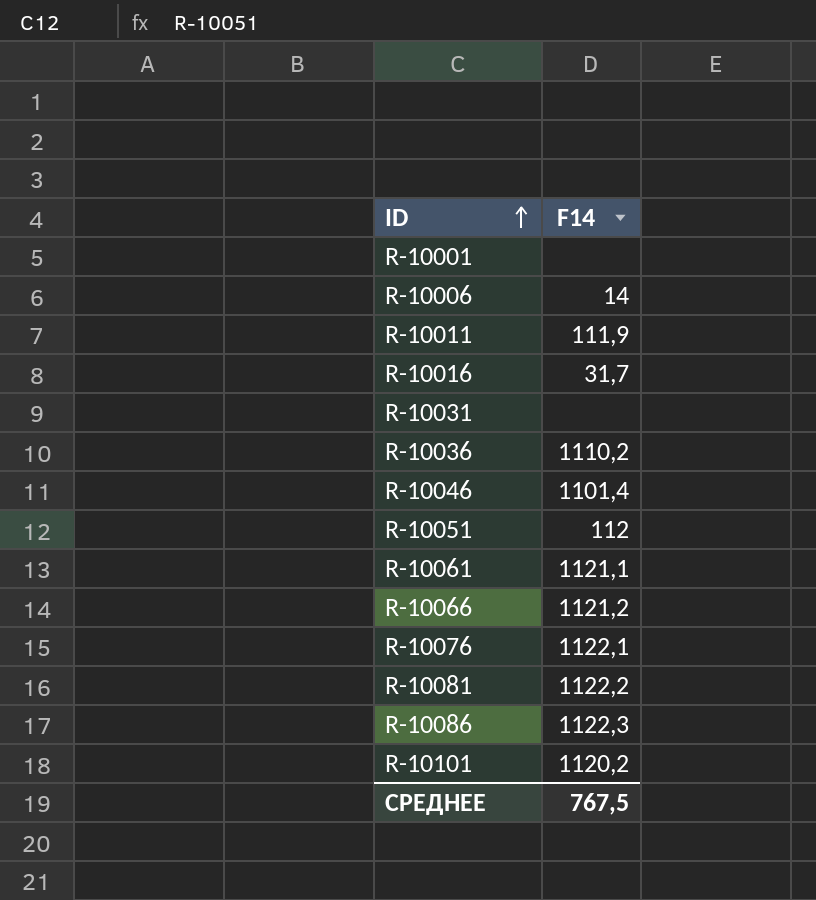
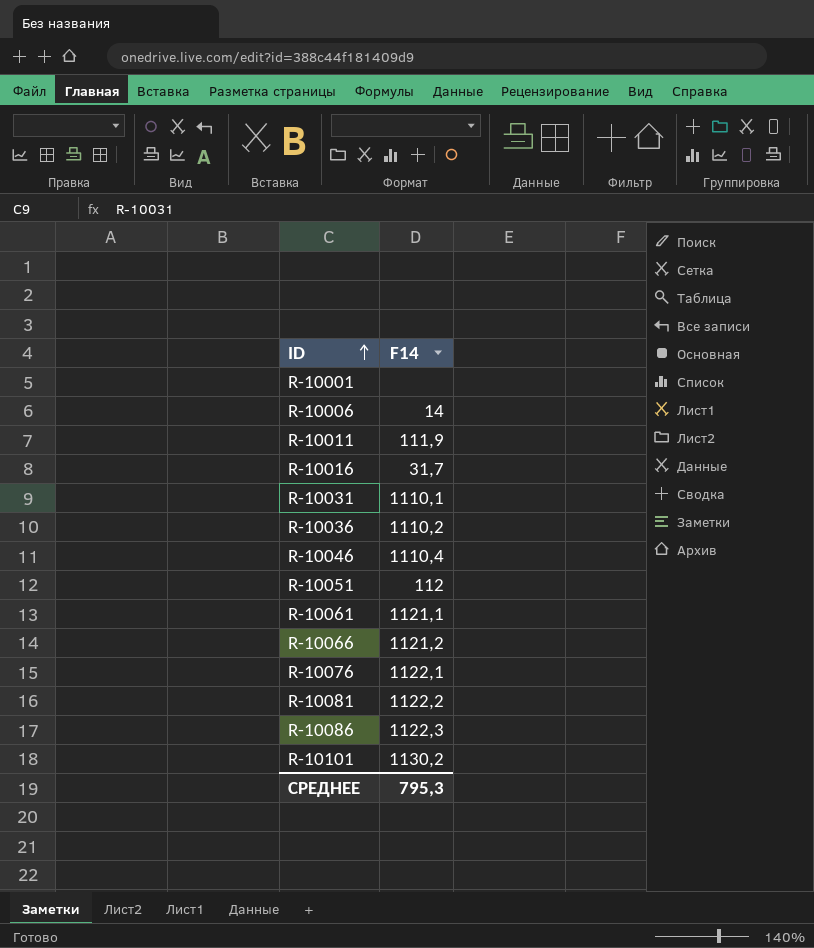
R-10031 | F14: none -> 1110,1
R-10046 | F14: 1101,4 -> 1110,4
R-10101 | F14: 1120,2 -> 1130,2
СРЕДНЕЕ | F14: 767,5 -> 795,3

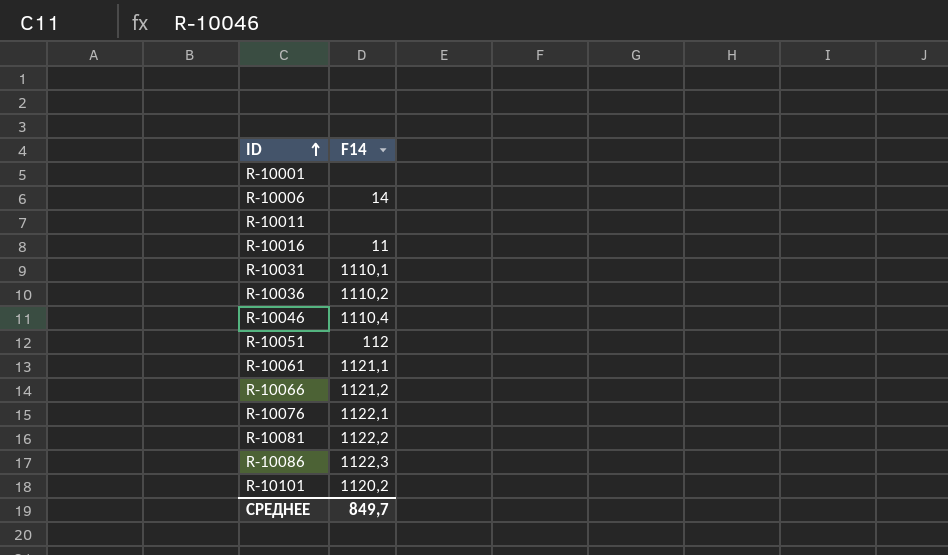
R-10011 | F14: 111,9 -> none
R-10016 | F14: 31,7 -> 11
R-10101 | F14: 1130,2 -> 1120,2
СРЕДНЕЕ | F14: 795,3 -> 849,7

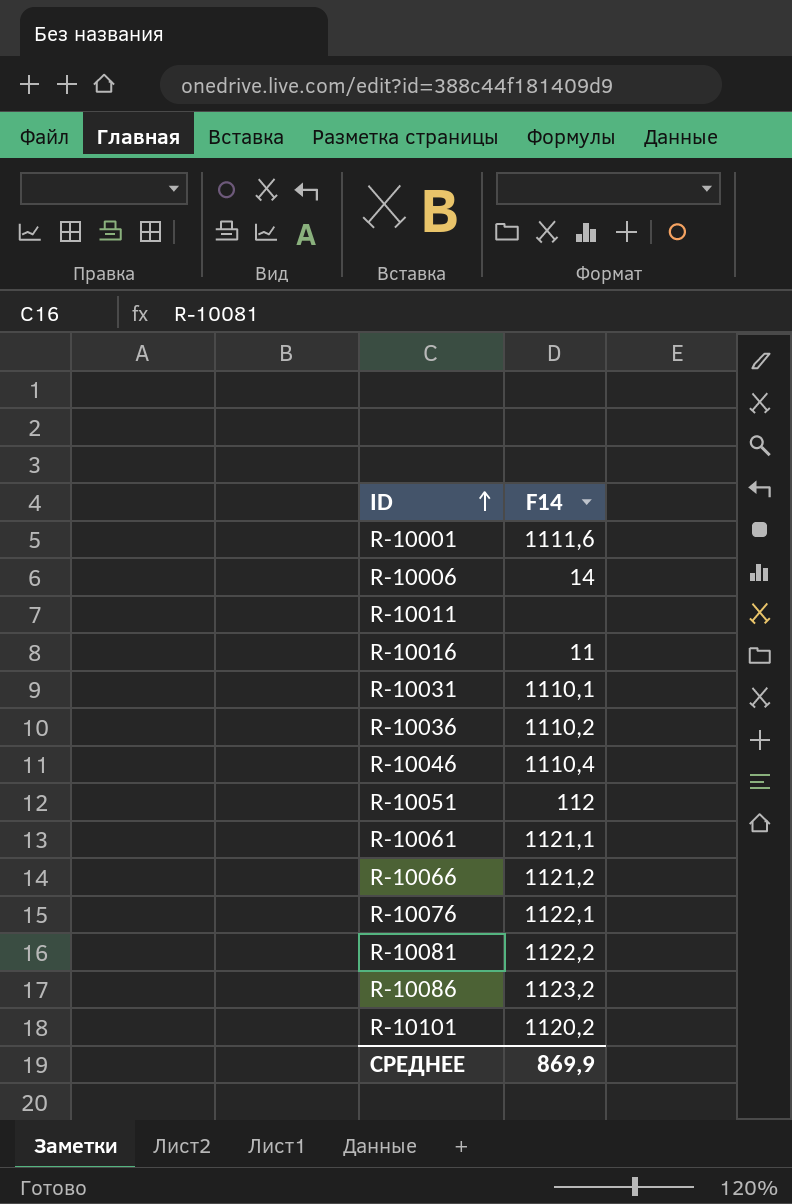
R-10001 | F14: none -> 1111,6
R-10086 | F14: 1122,3 -> 1123,2
СРЕДНЕЕ | F14: 849,7 -> 869,9

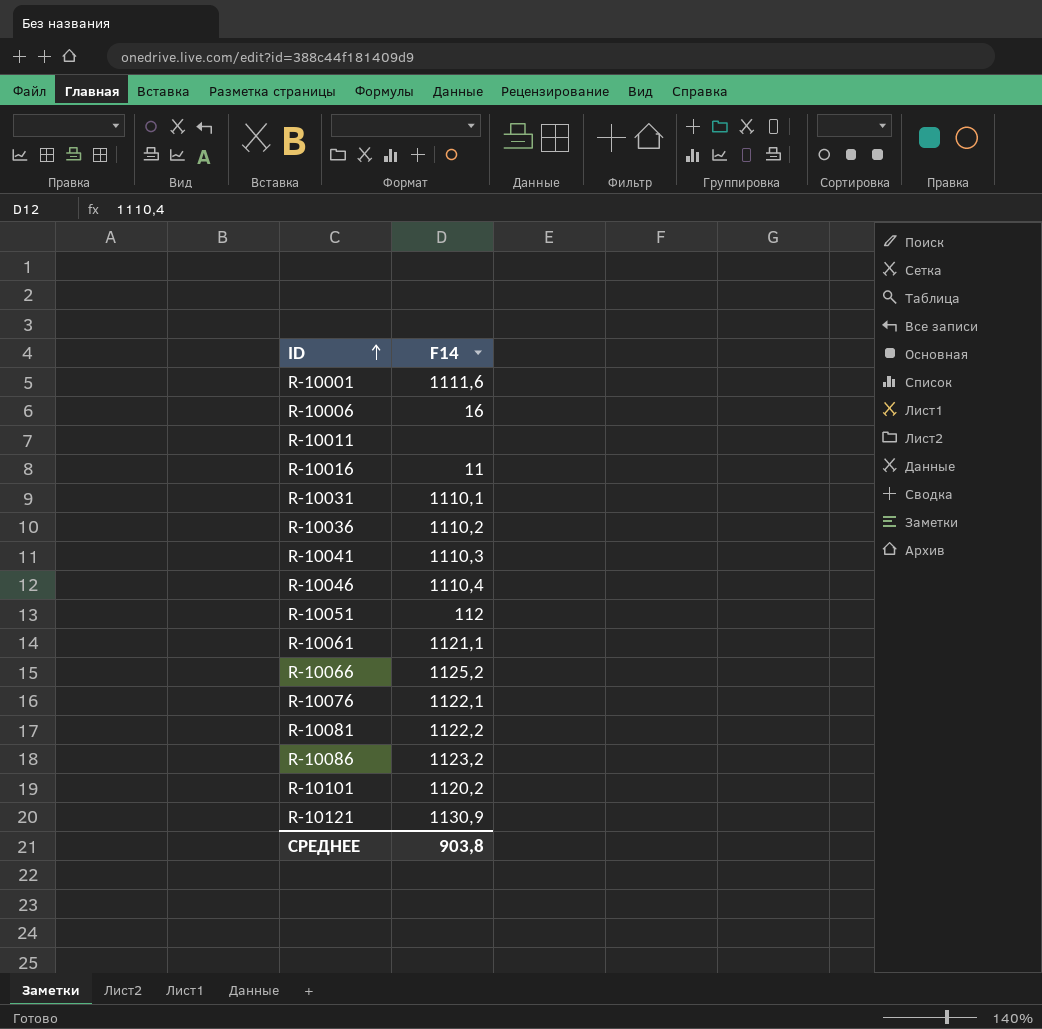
R-10006 | F14: 14 -> 16
row R-10041: none -> 1110,3
R-10066 | F14: 1121,2 -> 1125,2
row R-10121: none -> 1130,9
СРЕДНЕЕ | F14: 869,9 -> 903,8

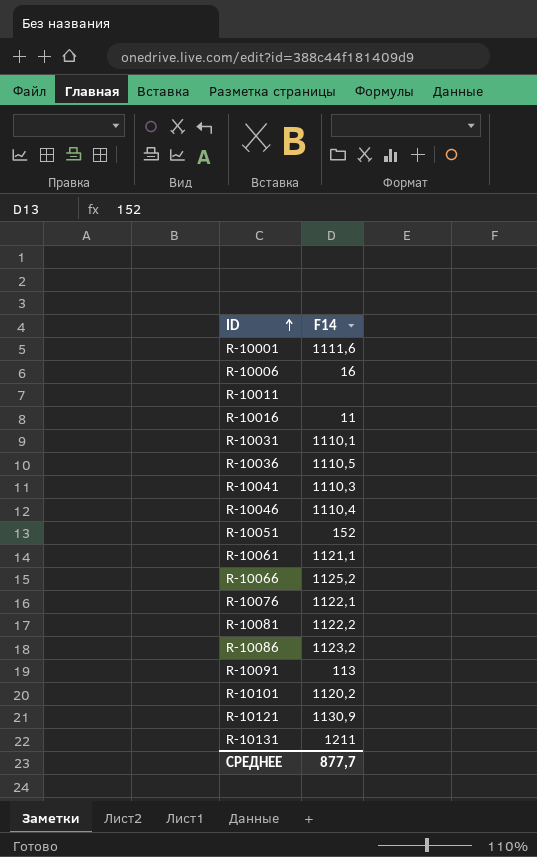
R-10036 | F14: 1110,2 -> 1110,5
R-10051 | F14: 112 -> 152
row R-10091: none -> 113
row R-10131: none -> 1211
СРЕДНЕЕ | F14: 903,8 -> 877,7

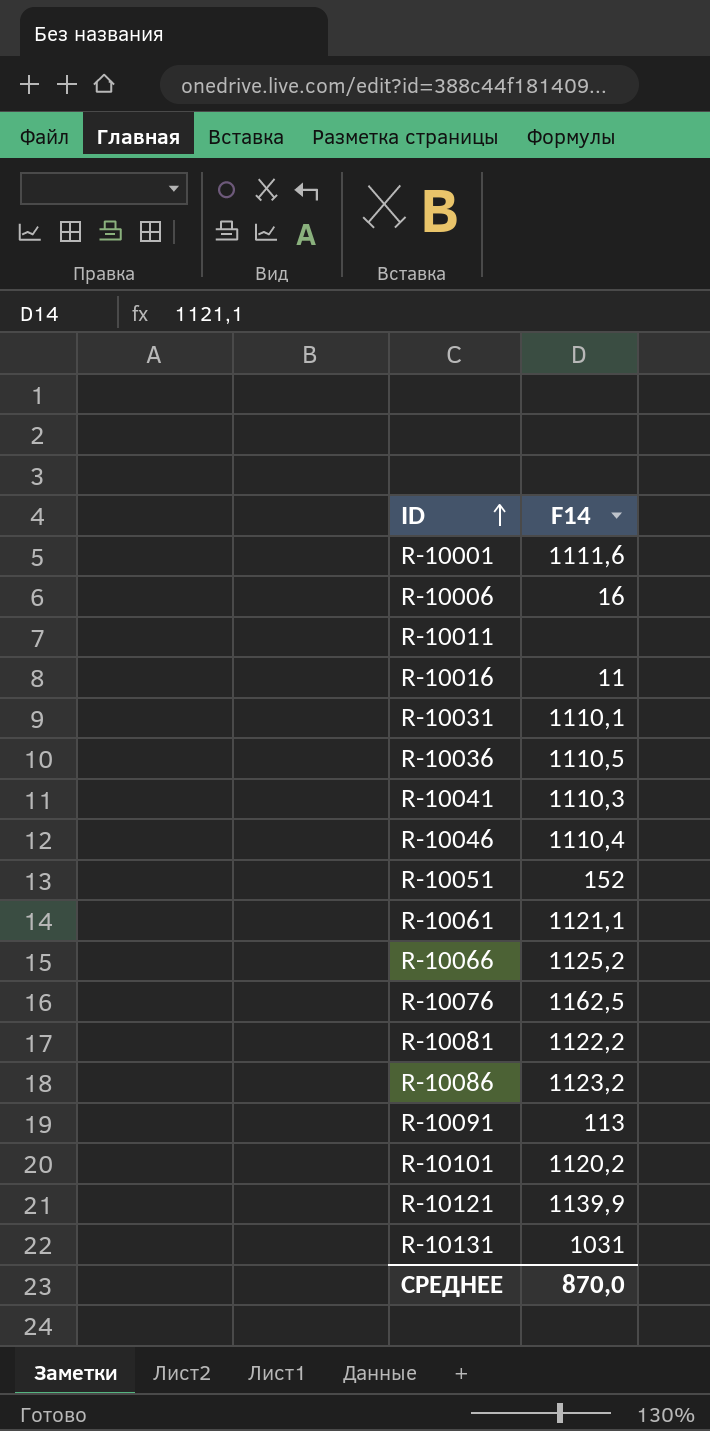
R-10076 | F14: 1122,1 -> 1162,5
R-10121 | F14: 1130,9 -> 1139,9
R-10131 | F14: 1211 -> 1031
СРЕДНЕЕ | F14: 877,7 -> 870,0

